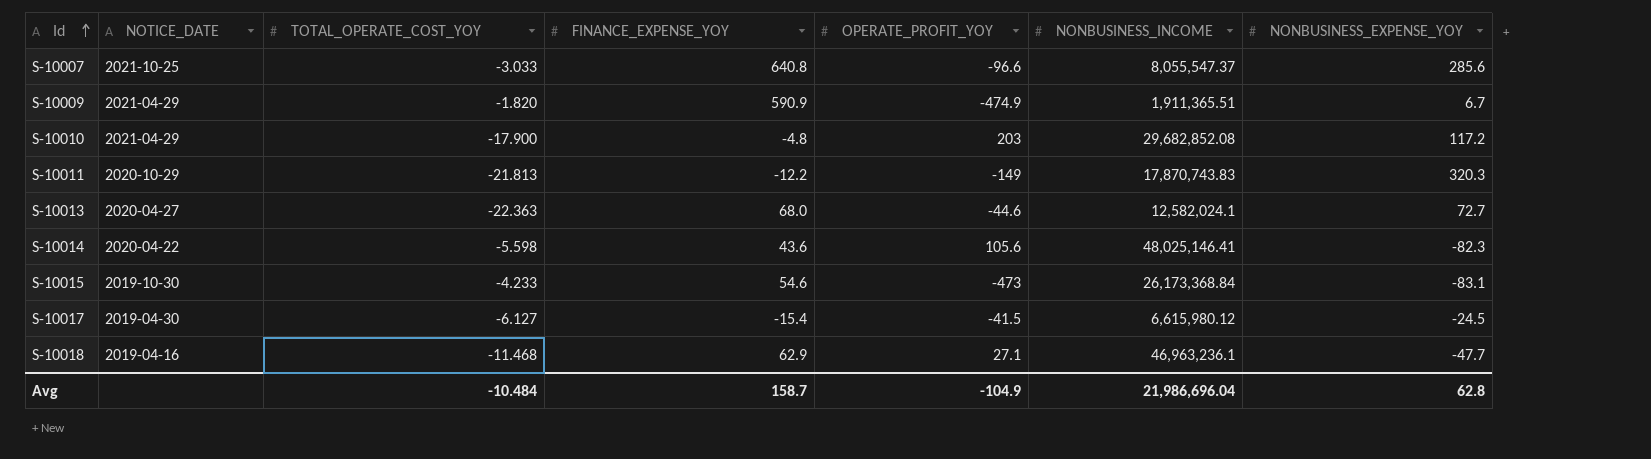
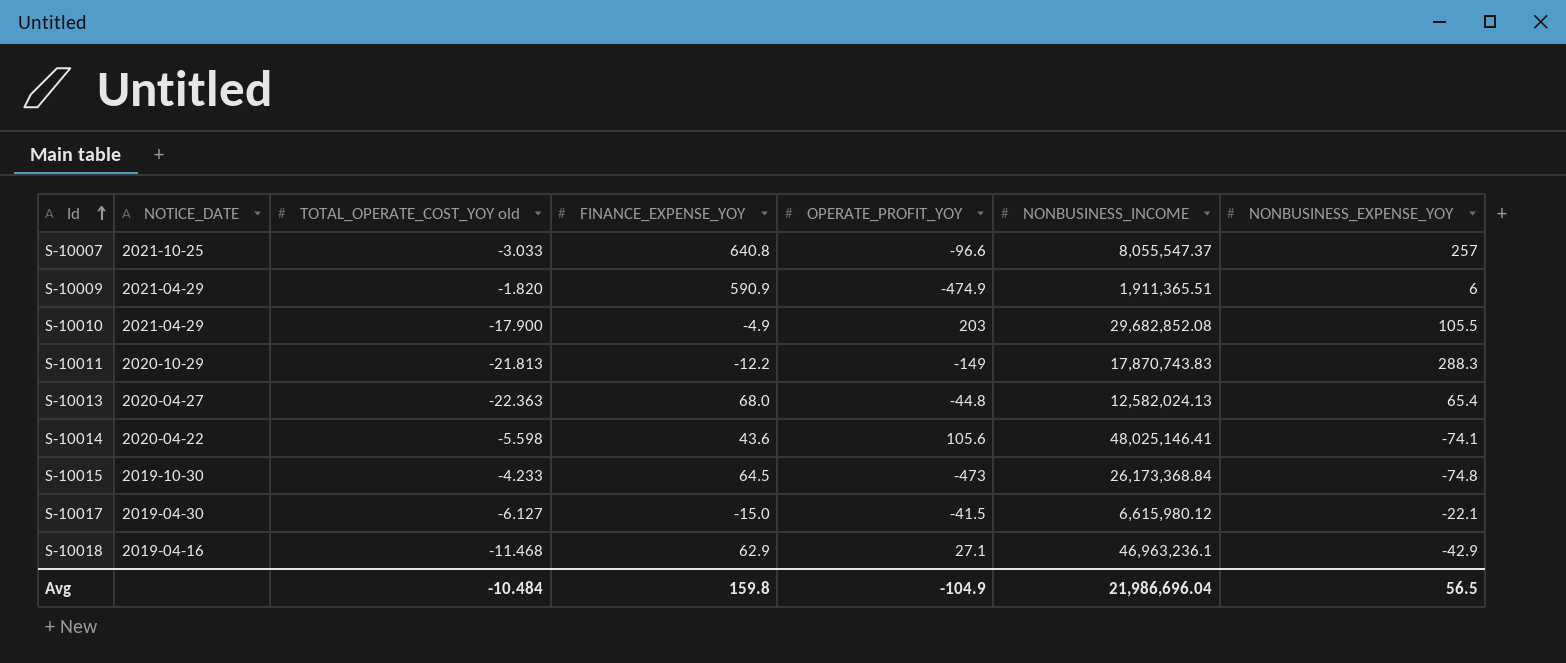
column name: TOTAL_OPERATE_COST_YOY -> TOTAL_OPERATE_COST_YOY old
S-10007 | NONBUSINESS_EXPENSE_YOY: 285.6 -> 257
S-10009 | NONBUSINESS_EXPENSE_YOY: 6.7 -> 6
S-10010 | FINANCE_EXPENSE_YOY: -4.8 -> -4.9
S-10010 | NONBUSINESS_EXPENSE_YOY: 117.2 -> 105.5
S-10011 | NONBUSINESS_EXPENSE_YOY: 320.3 -> 288.3
S-10013 | OPERATE_PROFIT_YOY: -44.6 -> -44.8
S-10013 | NONBUSINESS_INCOME: 12,582,024.1 -> 12,582,024.13
S-10013 | NONBUSINESS_EXPENSE_YOY: 72.7 -> 65.4
S-10014 | NONBUSINESS_EXPENSE_YOY: -82.3 -> -74.1
S-10015 | FINANCE_EXPENSE_YOY: 54.6 -> 64.5
S-10015 | NONBUSINESS_EXPENSE_YOY: -83.1 -> -74.8
S-10017 | FINANCE_EXPENSE_YOY: -15.4 -> -15.0
S-10017 | NONBUSINESS_EXPENSE_YOY: -24.5 -> -22.1
S-10018 | NONBUSINESS_EXPENSE_YOY: -47.7 -> -42.9
Avg | FINANCE_EXPENSE_YOY: 158.7 -> 159.8
Avg | NONBUSINESS_EXPENSE_YOY: 62.8 -> 56.5

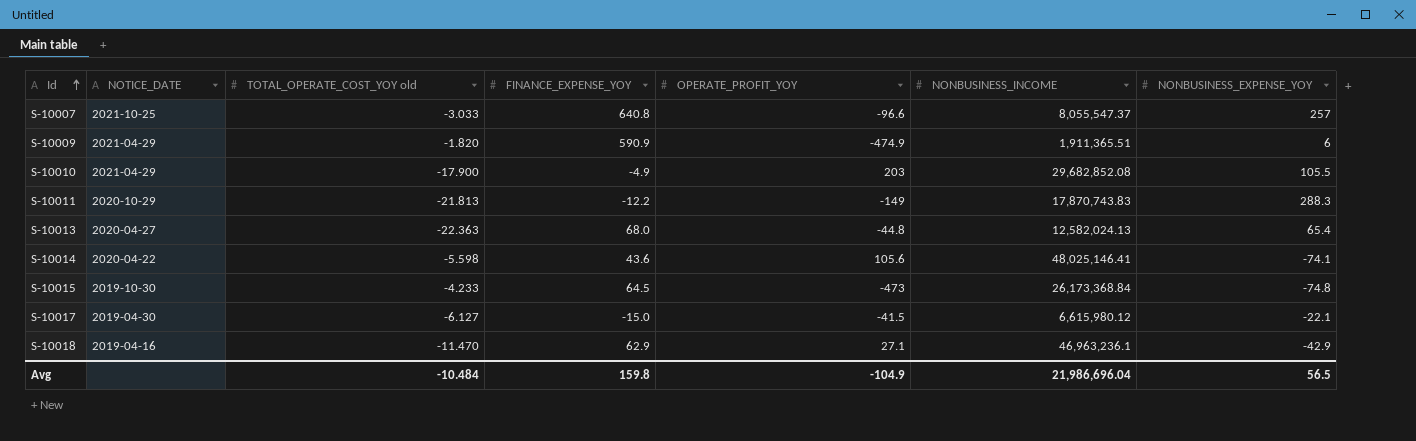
S-10018 | TOTAL_OPERATE_COST_YOY old: -11.468 -> -11.470

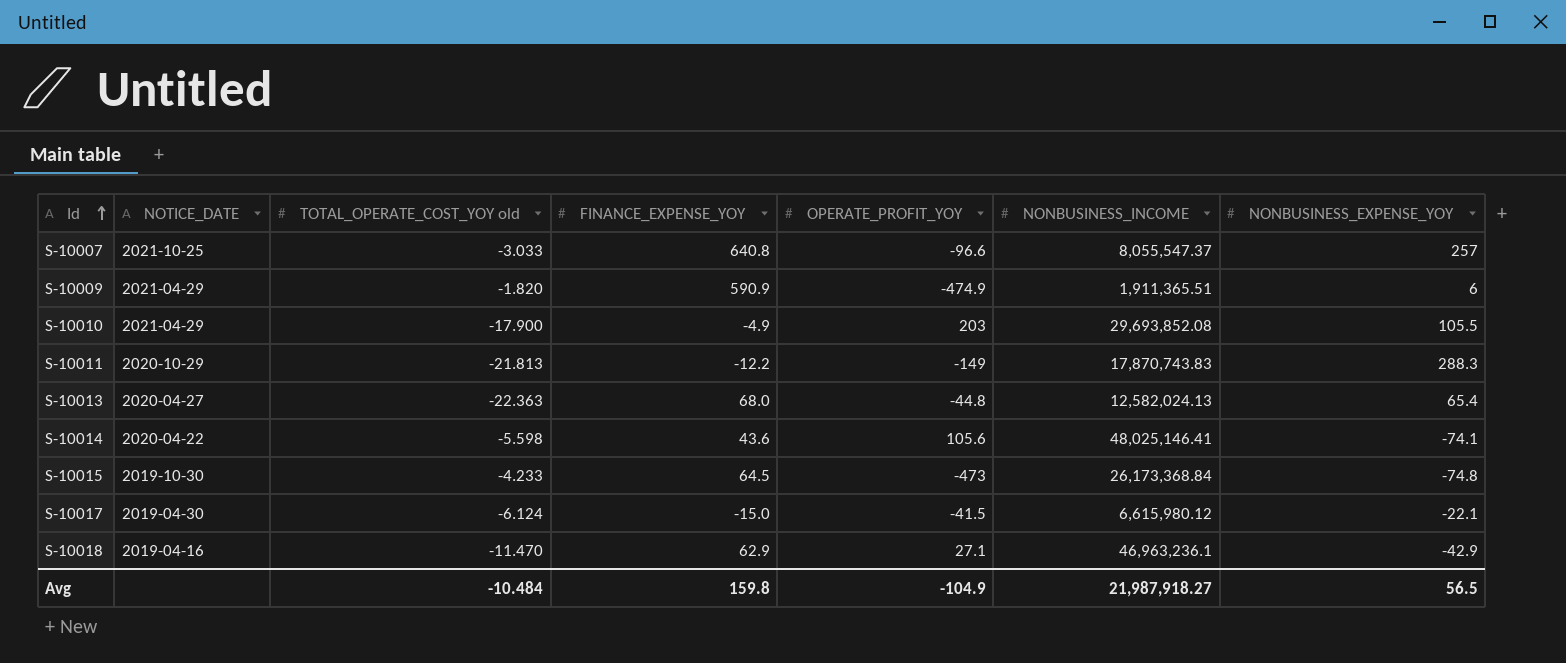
S-10010 | NONBUSINESS_INCOME: 29,682,852.08 -> 29,693,852.08
S-10017 | TOTAL_OPERATE_COST_YOY old: -6.127 -> -6.124
Avg | NONBUSINESS_INCOME: 21,986,696.04 -> 21,987,918.27

